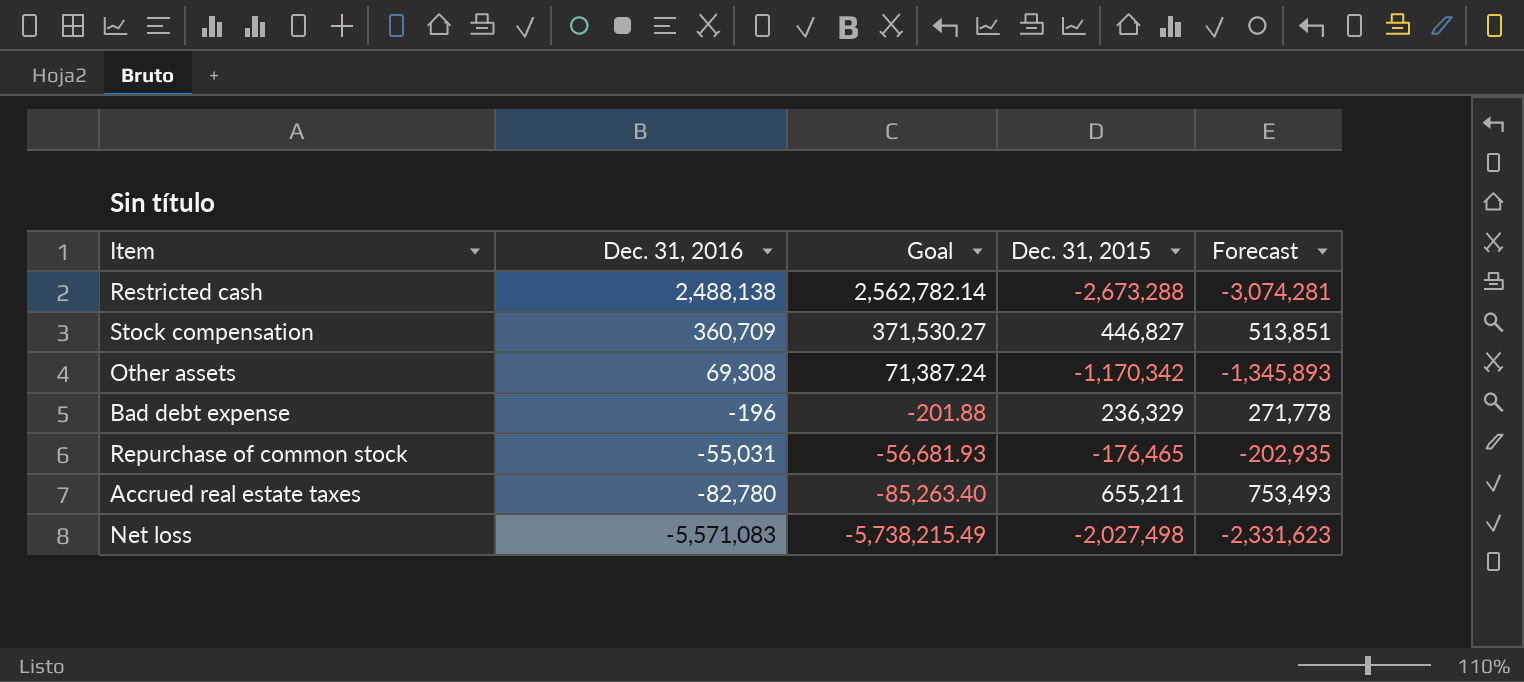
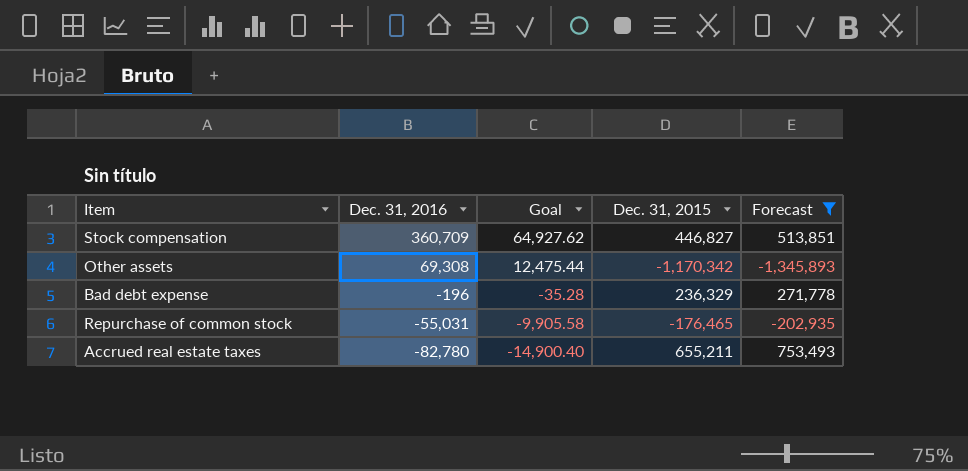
filter: none -> Forecast >= -1,345,893
column Goal | formula: [Dec. 31, 2016] * 1.03 -> [Dec. 31, 2016] * 0.18

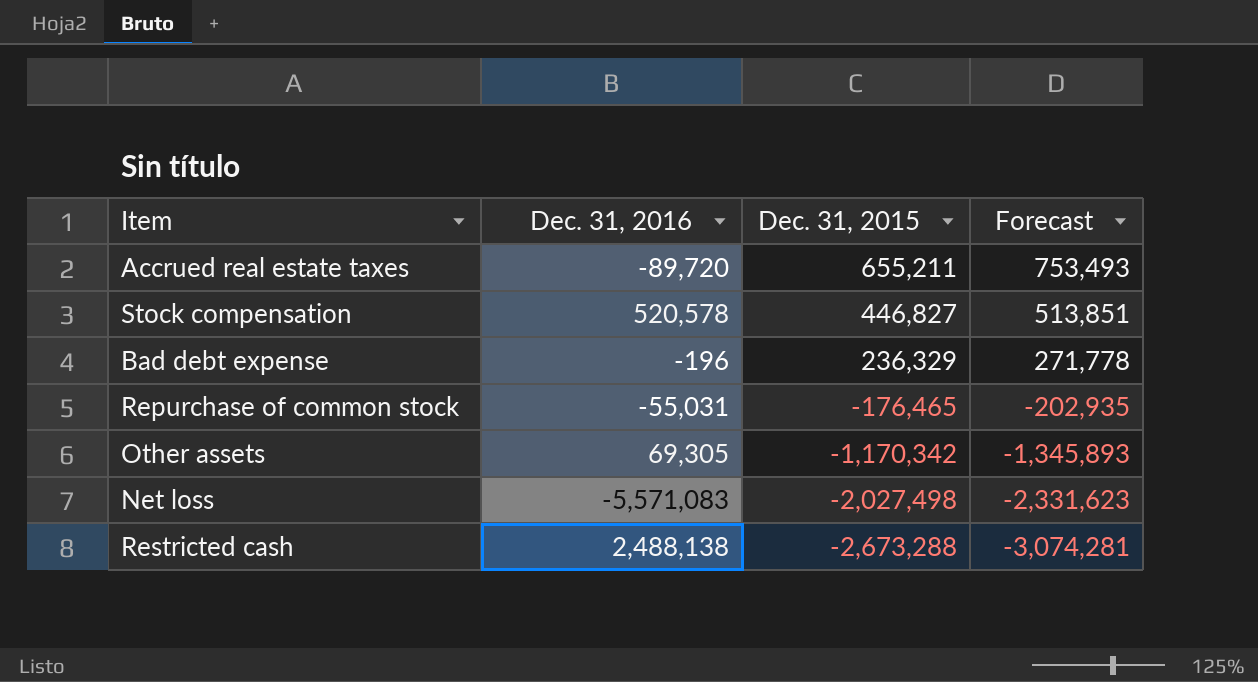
filter: Forecast >= -1,345,893 -> none
row order: Dec. 31, 2016 descending -> Dec. 31, 2015 descending
column Goal | formula: [Dec. 31, 2016] * 0.18 -> none
Accrued real estate taxes | Dec. 31, 2016: -82,780 -> -89,720
Stock compensation | Dec. 31, 2016: 360,709 -> 520,578
Other assets | Dec. 31, 2016: 69,308 -> 69,305

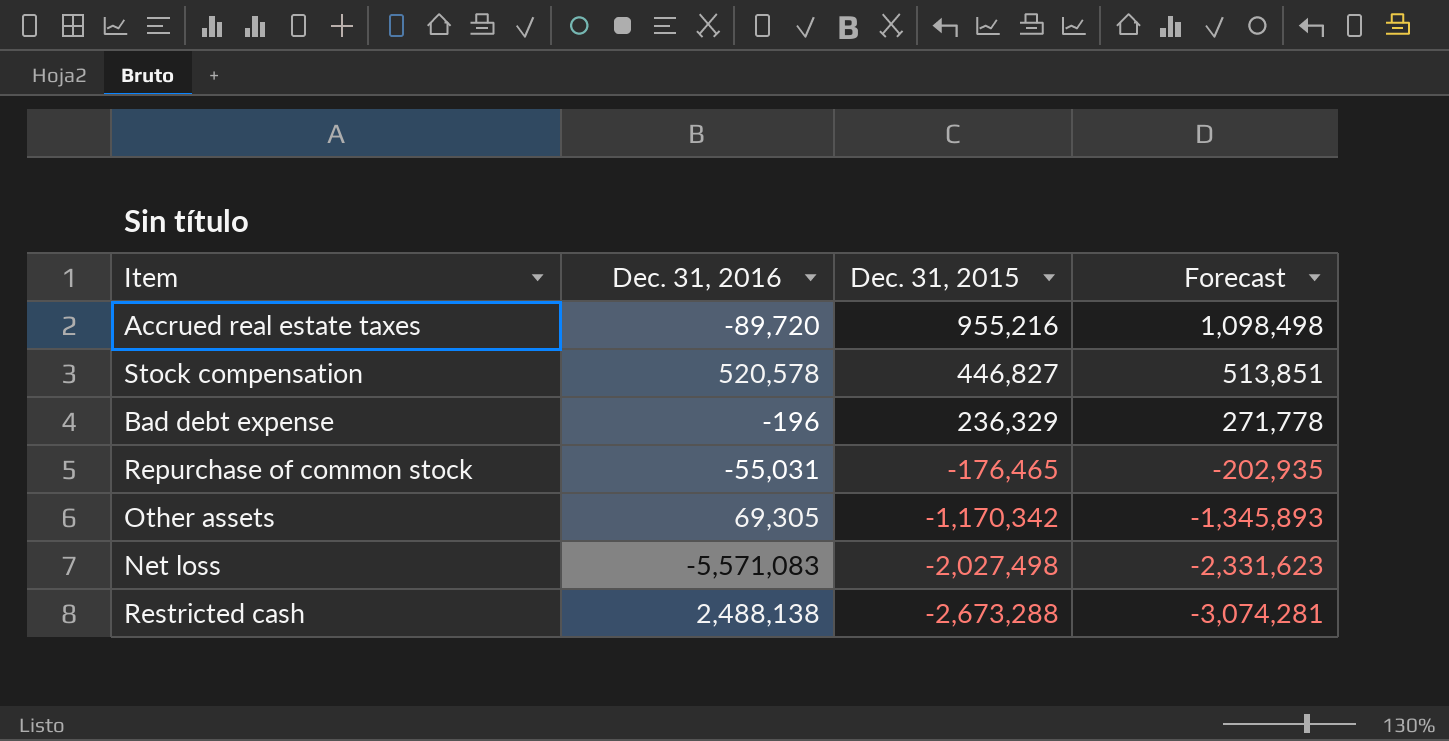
Accrued real estate taxes | Dec. 31, 2015: 655,211 -> 955,216
Accrued real estate taxes | Forecast: 753,493 -> 1,098,498

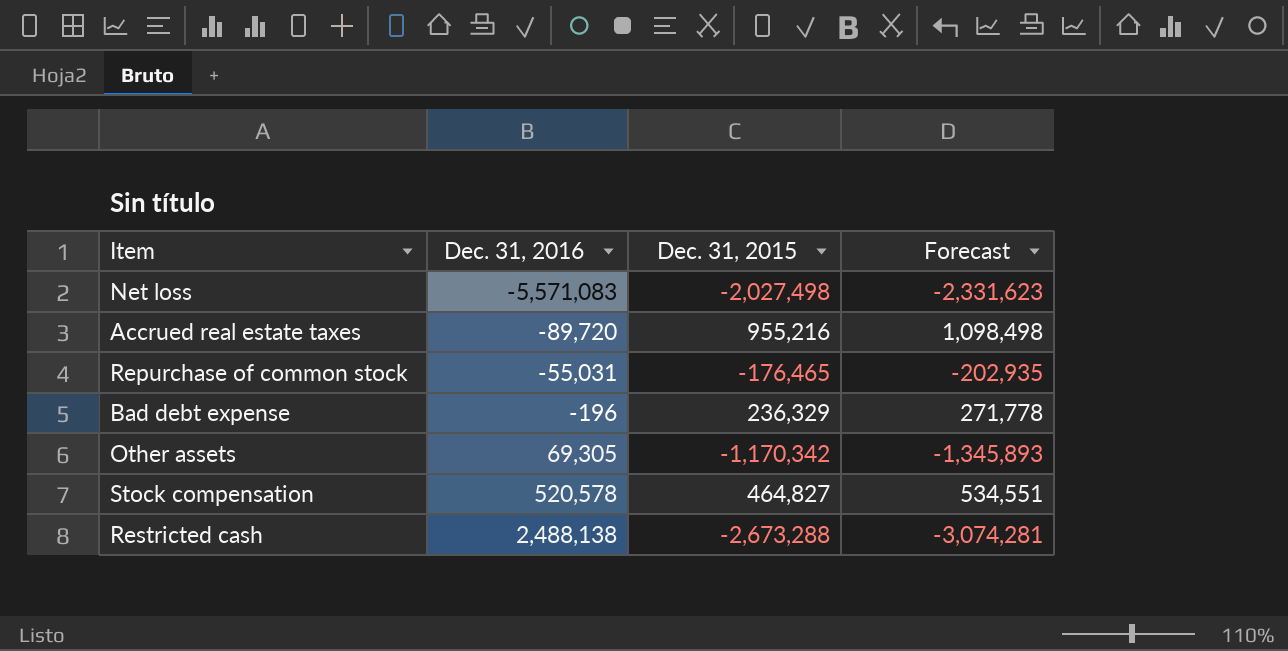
row order: Dec. 31, 2015 descending -> Dec. 31, 2016 ascending
Stock compensation | Dec. 31, 2015: 446,827 -> 464,827
Stock compensation | Forecast: 513,851 -> 534,551

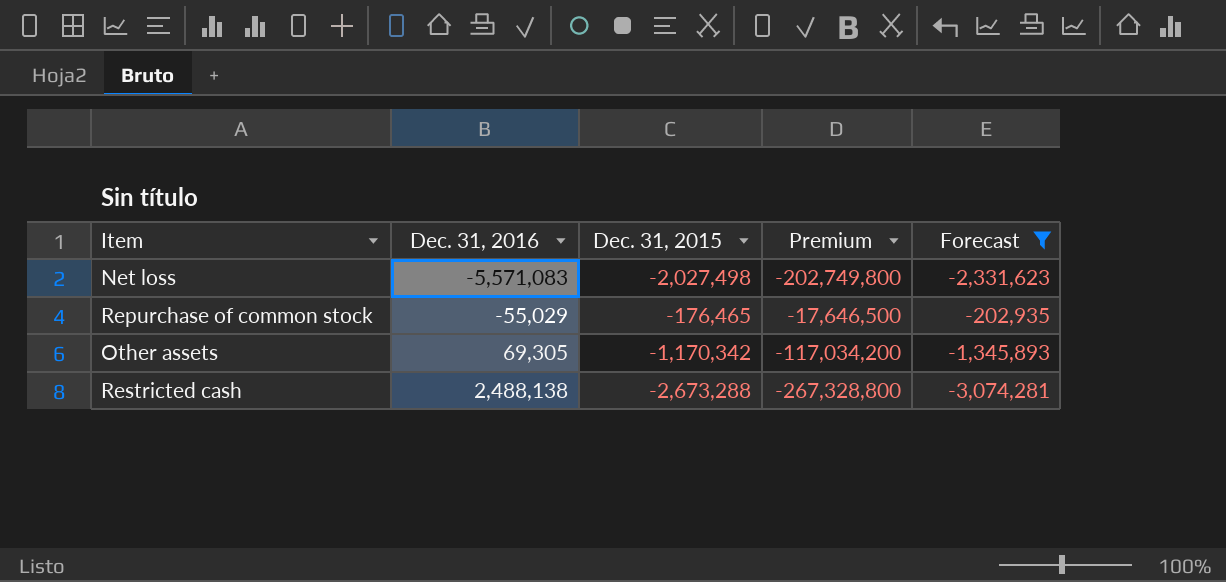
filter: none -> Forecast <= -202,935
column Premium | formula: none -> [Dec. 31, 2015] * 100
Repurchase of common stock | Dec. 31, 2016: -55,031 -> -55,029

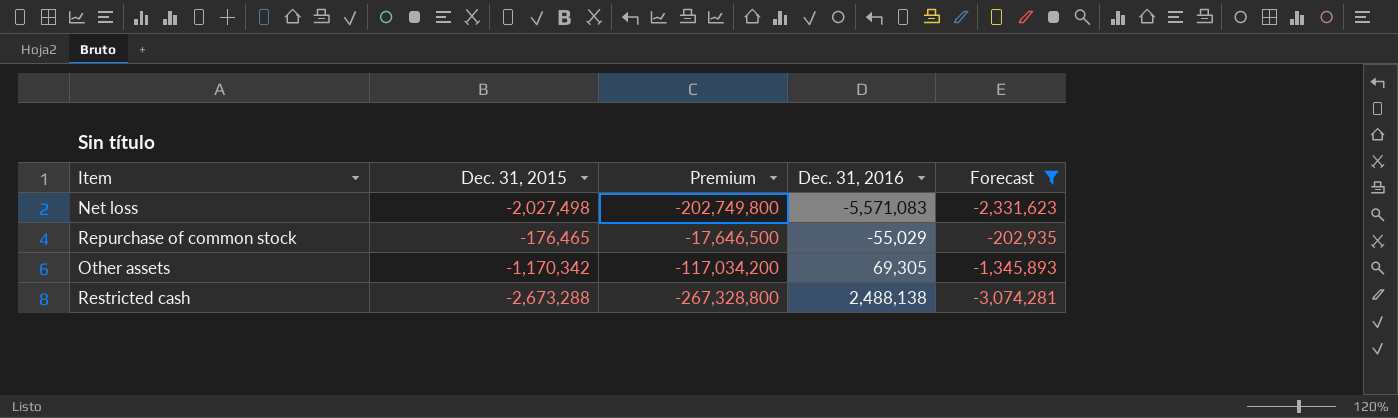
column Dec. 31, 2016 | position: 2 -> 4

